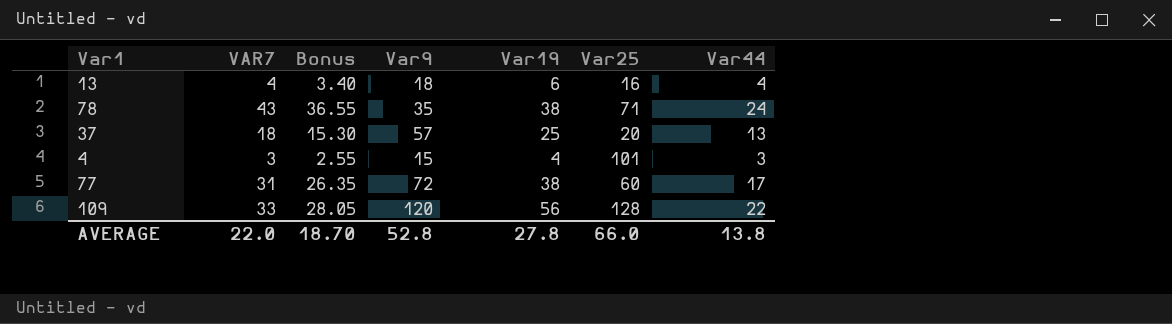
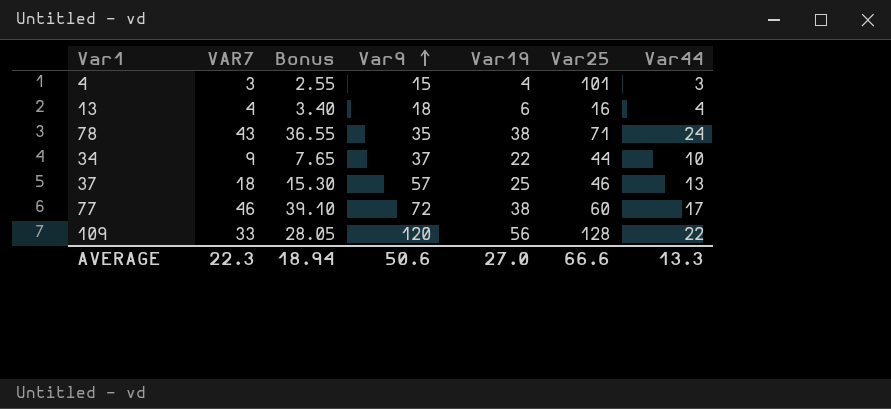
row order: none -> Var9 ascending
row 34: none -> 9 | 7.65 | 37 | 22 | 44 | 10
37 | Var25: 20 -> 46
77 | VAR7: 31 -> 46
77 | Bonus: 26.35 -> 39.10
AVERAGE | VAR7: 22.0 -> 22.3
AVERAGE | Bonus: 18.70 -> 18.94
AVERAGE | Var9: 52.8 -> 50.6
AVERAGE | Var19: 27.8 -> 27.0
AVERAGE | Var25: 66.0 -> 66.6
AVERAGE | Var44: 13.8 -> 13.3

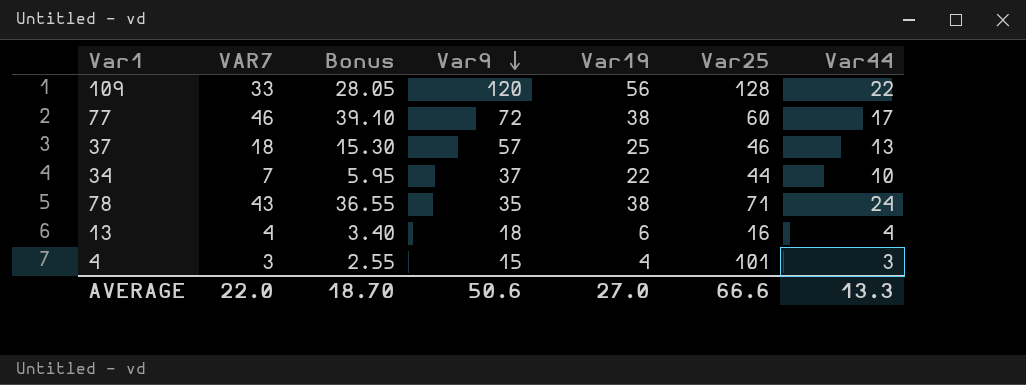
row order: Var9 ascending -> Var9 descending
34 | VAR7: 9 -> 7
34 | Bonus: 7.65 -> 5.95
AVERAGE | VAR7: 22.3 -> 22.0
AVERAGE | Bonus: 18.94 -> 18.70

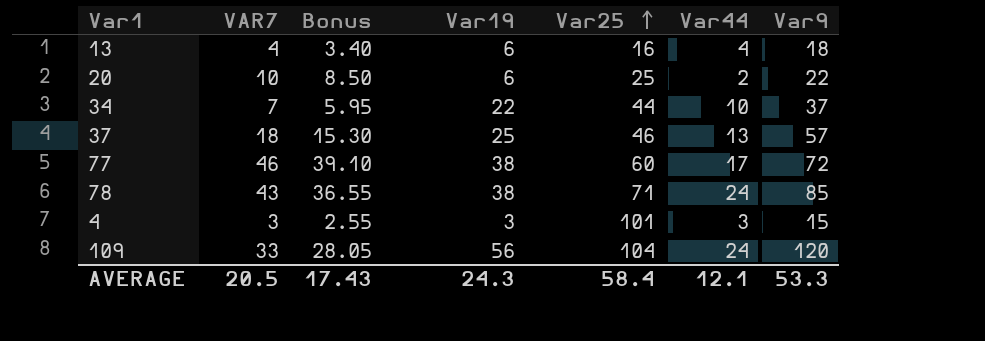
row order: Var9 descending -> Var25 ascending
column Var9 | position: 4 -> 7
row 20: none -> 10 | 8.50 | 6 | 25 | 2 | 22
78 | Var9: 35 -> 85
4 | Var19: 4 -> 3
109 | Var25: 128 -> 104
109 | Var44: 22 -> 24
AVERAGE | VAR7: 22.0 -> 20.5
AVERAGE | Bonus: 18.70 -> 17.43
AVERAGE | Var19: 27.0 -> 24.3
AVERAGE | Var25: 66.6 -> 58.4
AVERAGE | Var44: 13.3 -> 12.1
AVERAGE | Var9: 50.6 -> 53.3

